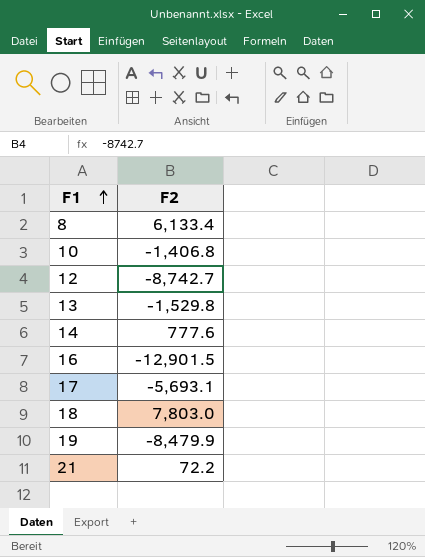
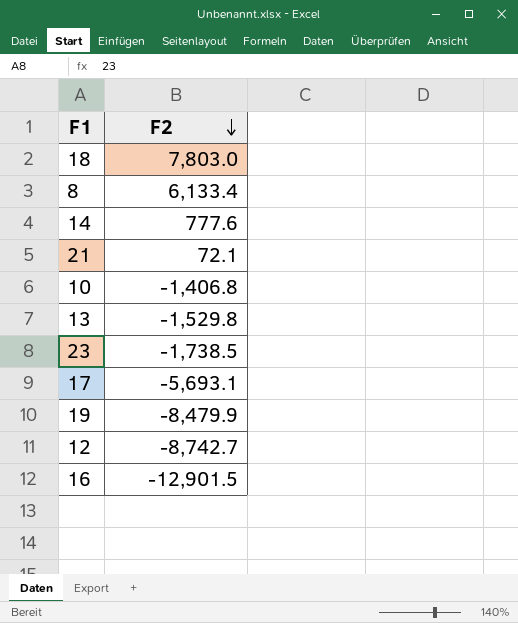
row order: F1 ascending -> F2 descending
21 | F2: 72.2 -> 72.1
row 23: none -> -1,738.5

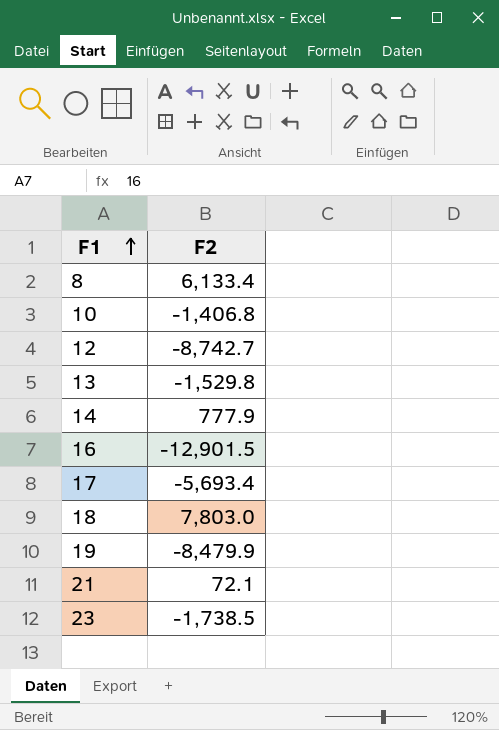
row order: F2 descending -> F1 ascending
14 | F2: 777.6 -> 777.9
17 | F2: -5,693.1 -> -5,693.4

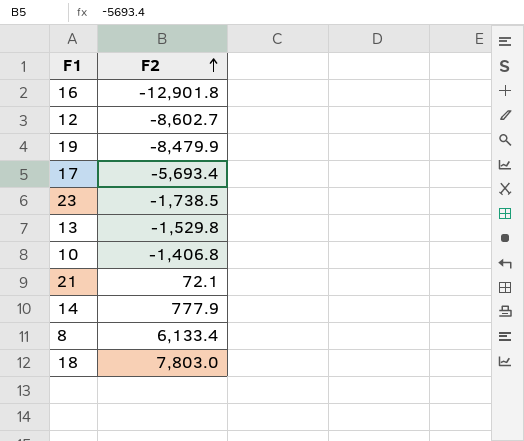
row order: F1 ascending -> F2 ascending
16 | F2: -12,901.5 -> -12,901.8
12 | F2: -8,742.7 -> -8,602.7

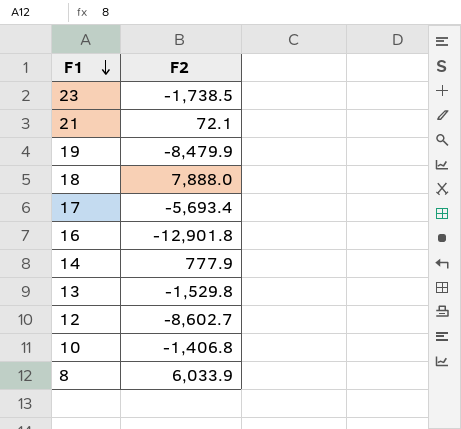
row order: F2 ascending -> F1 descending
18 | F2: 7,803.0 -> 7,888.0
8 | F2: 6,133.4 -> 6,033.9

